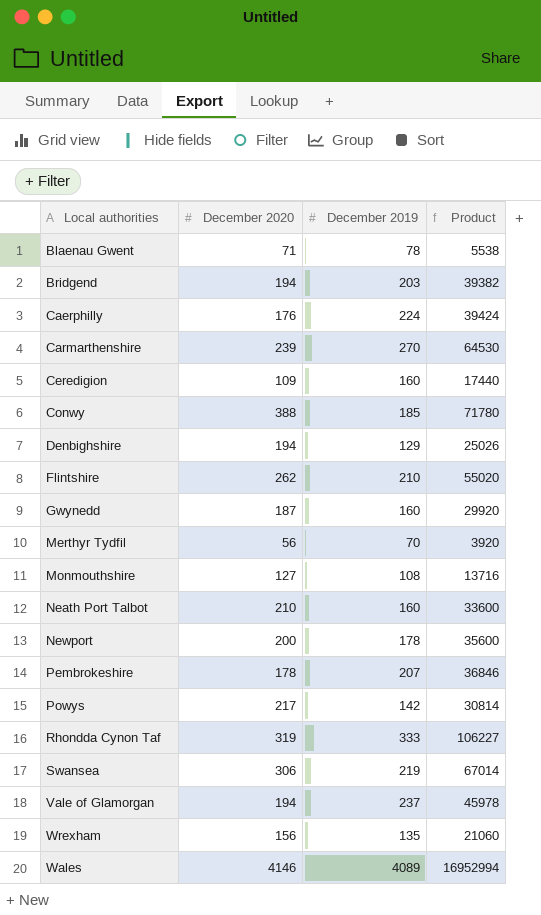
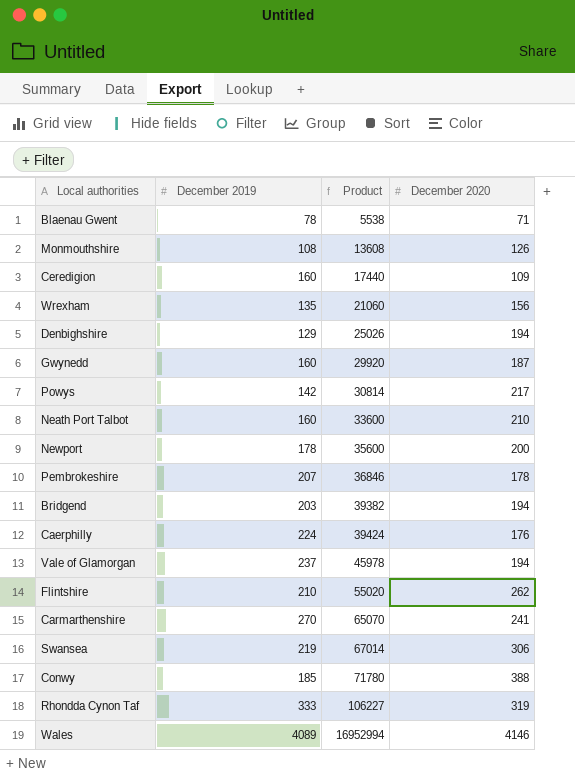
row order: none -> Product ascending
column December 2020 | position: 2 -> 4
row Merthyr Tydfil: 56 | 70 | 3920 -> none
Monmouthshire | Product: 13716 -> 13608
Monmouthshire | December 2020: 127 -> 126
Carmarthenshire | Product: 64530 -> 65070
Carmarthenshire | December 2020: 239 -> 241

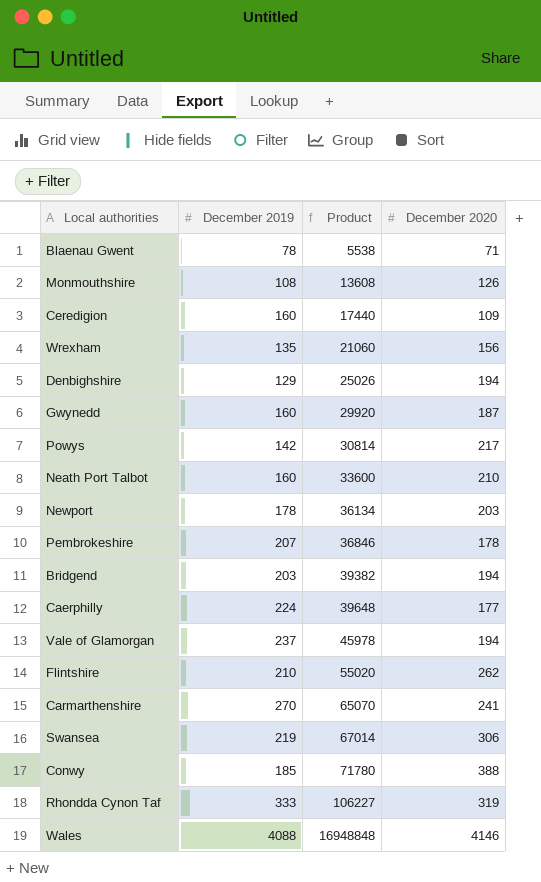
Newport | Product: 35600 -> 36134
Newport | December 2020: 200 -> 203
Caerphilly | Product: 39424 -> 39648
Caerphilly | December 2020: 176 -> 177
Wales | December 2019: 4089 -> 4088
Wales | Product: 16952994 -> 16948848

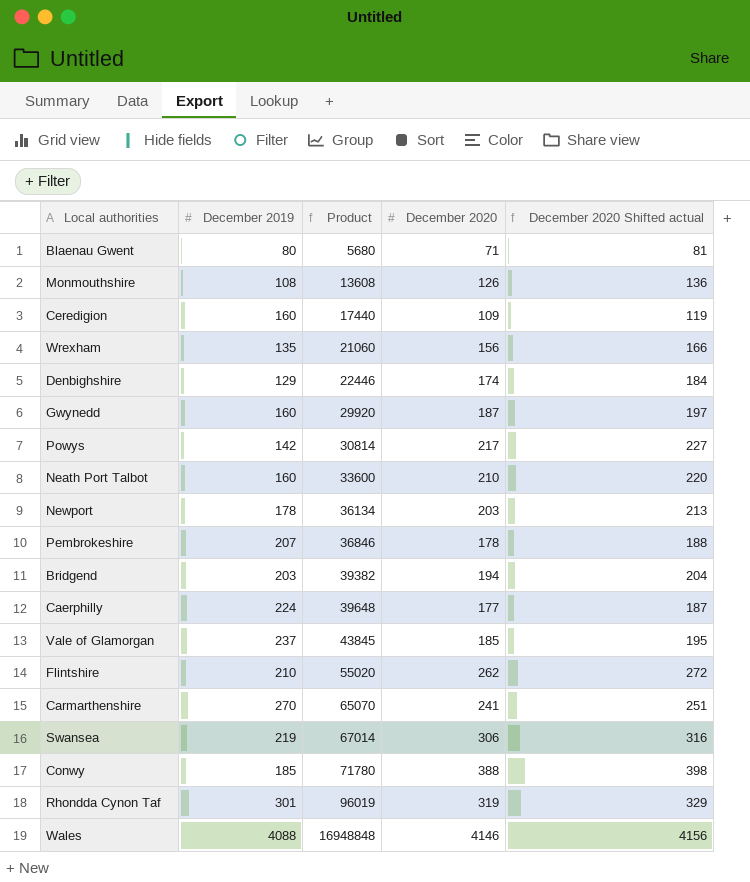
column December 2020 Shifted actual | formula: none -> [December 2020] + 10
Blaenau Gwent | December 2019: 78 -> 80
Blaenau Gwent | Product: 5538 -> 5680
Denbighshire | Product: 25026 -> 22446
Denbighshire | December 2020: 194 -> 174
Vale of Glamorgan | Product: 45978 -> 43845
Vale of Glamorgan | December 2020: 194 -> 185
Rhondda Cynon Taf | December 2019: 333 -> 301
Rhondda Cynon Taf | Product: 106227 -> 96019

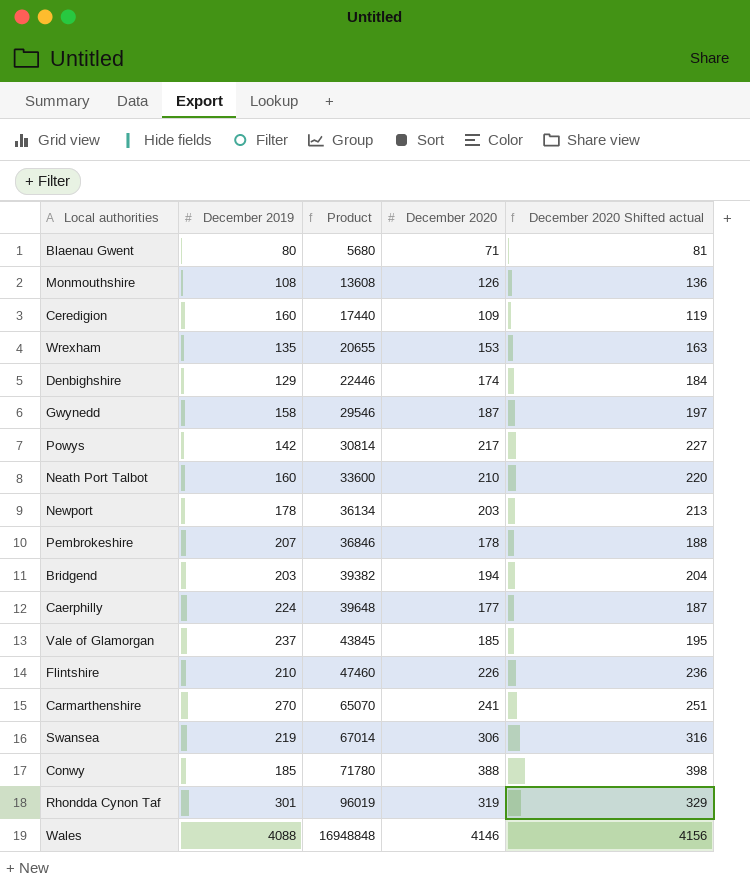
Wrexham | Product: 21060 -> 20655
Wrexham | December 2020: 156 -> 153
Wrexham | December 2020 Shifted actual: 166 -> 163
Gwynedd | December 2019: 160 -> 158
Gwynedd | Product: 29920 -> 29546
Flintshire | Product: 55020 -> 47460
Flintshire | December 2020: 262 -> 226
Flintshire | December 2020 Shifted actual: 272 -> 236

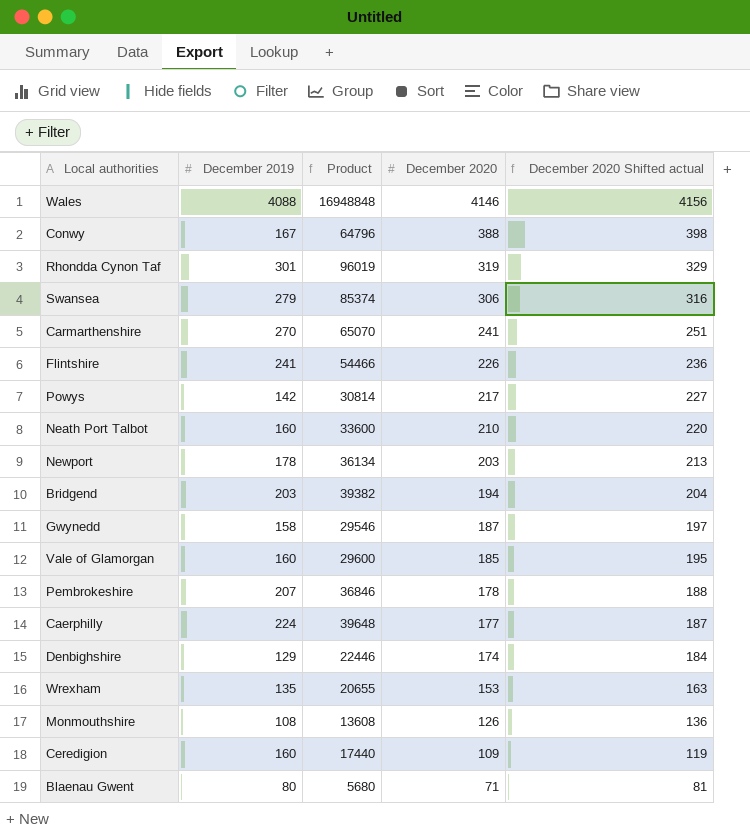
row order: Product ascending -> December 2020 descending
Conwy | December 2019: 185 -> 167
Conwy | Product: 71780 -> 64796
Swansea | December 2019: 219 -> 279
Swansea | Product: 67014 -> 85374
Flintshire | December 2019: 210 -> 241
Flintshire | Product: 47460 -> 54466
Vale of Glamorgan | December 2019: 237 -> 160
Vale of Glamorgan | Product: 43845 -> 29600

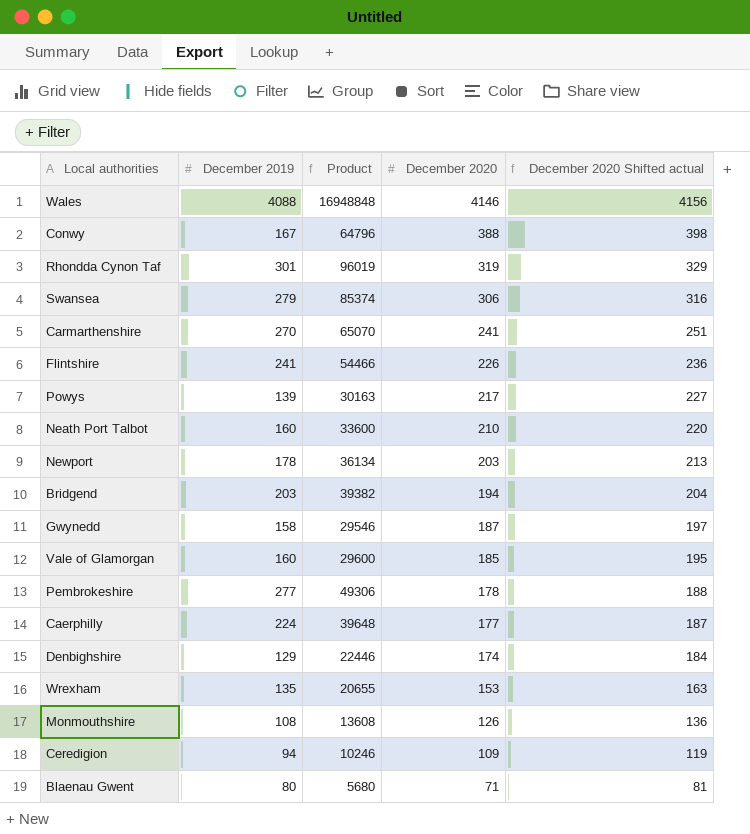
Powys | December 2019: 142 -> 139
Powys | Product: 30814 -> 30163
Pembrokeshire | December 2019: 207 -> 277
Pembrokeshire | Product: 36846 -> 49306
Ceredigion | December 2019: 160 -> 94
Ceredigion | Product: 17440 -> 10246

